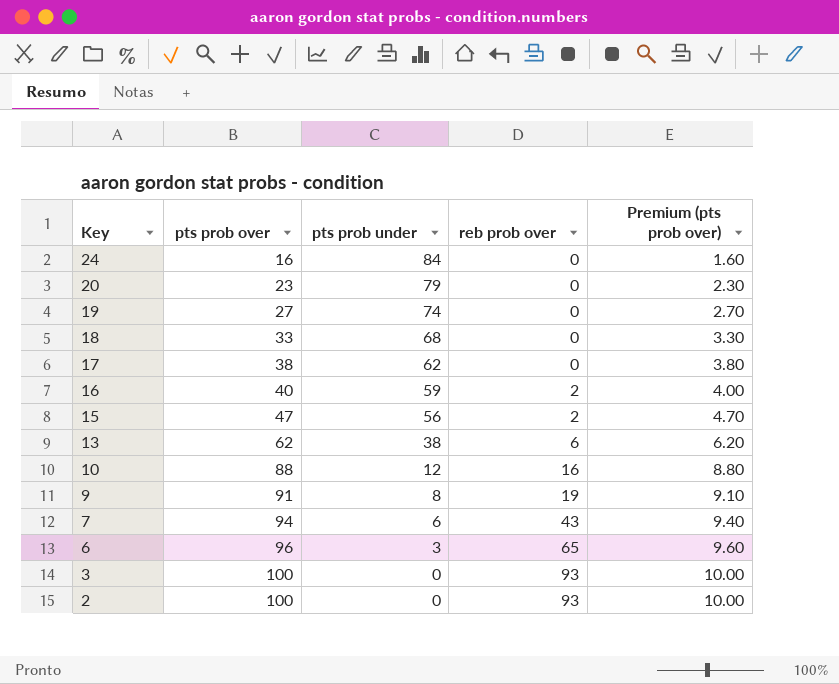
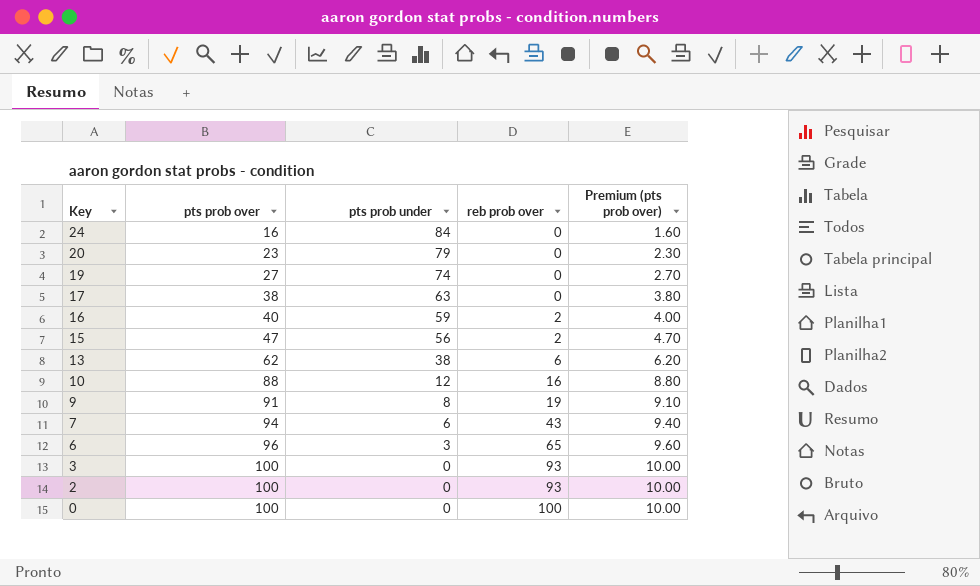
row 18: 33 | 68 | 0 | 3.30 -> none
17 | pts prob under: 62 -> 63
row 0: none -> 100 | 0 | 100 | 10.00

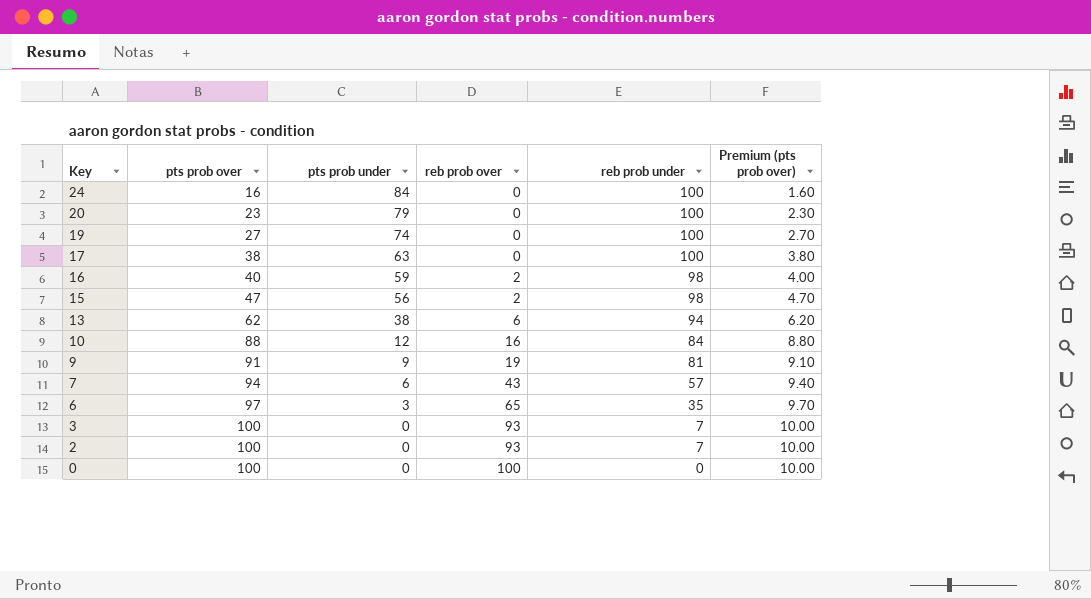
column reb prob under | position: none -> 5
9 | pts prob under: 8 -> 9
6 | pts prob over: 96 -> 97
6 | Premium (pts prob over): 9.60 -> 9.70

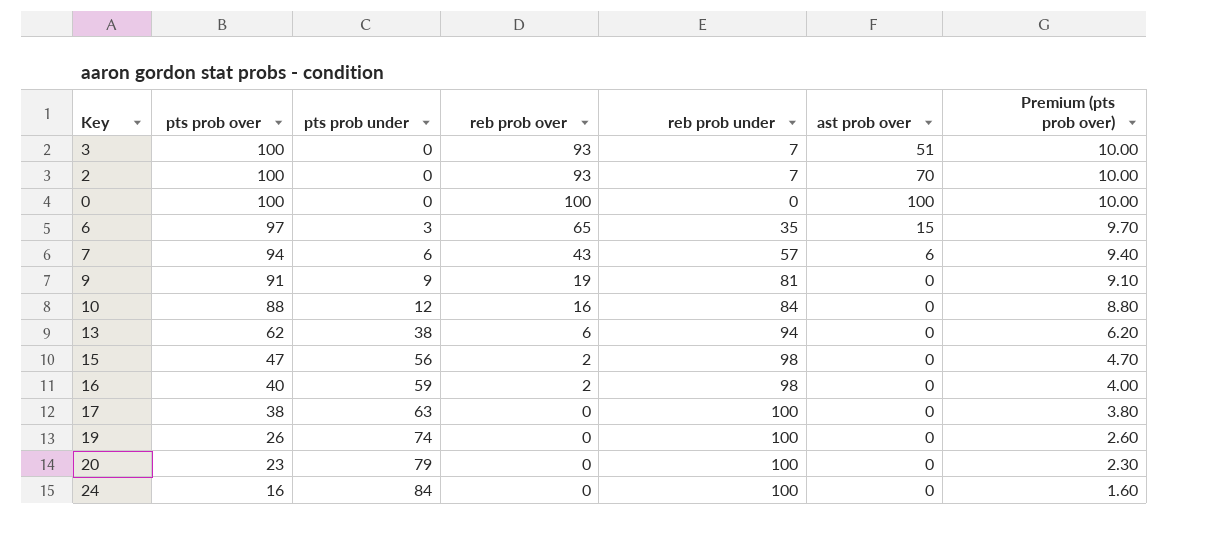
row order: Key descending -> pts prob over descending
column ast prob over | position: none -> 6
19 | pts prob over: 27 -> 26
19 | Premium (pts prob over): 2.70 -> 2.60

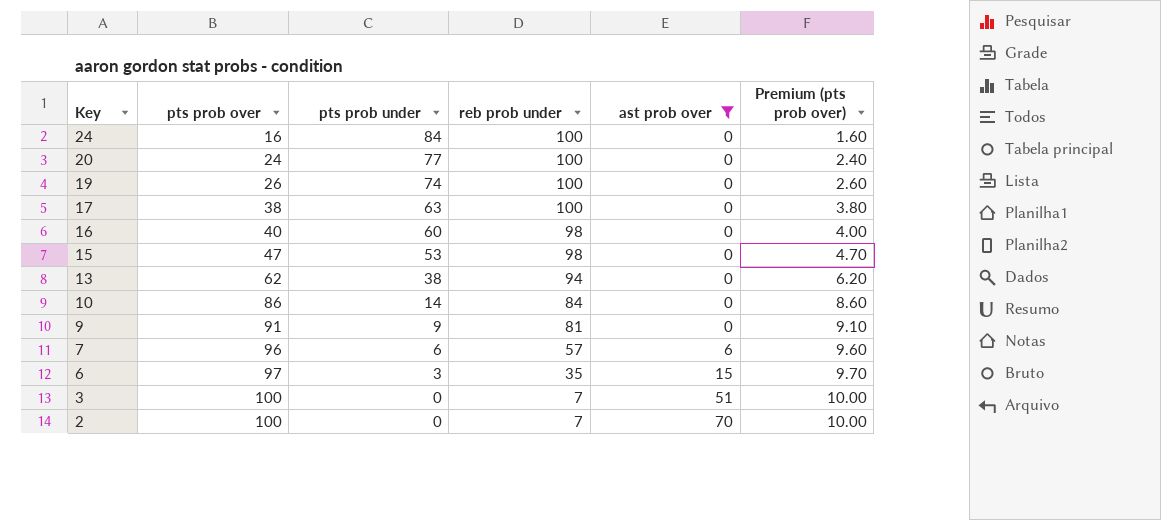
filter: none -> ast prob over != 100
row order: pts prob over descending -> Key descending
column reb prob over | position: 4 -> none
20 | pts prob over: 23 -> 24
20 | pts prob under: 79 -> 77
20 | Premium (pts prob over): 2.30 -> 2.40
16 | pts prob under: 59 -> 60
15 | pts prob under: 56 -> 53
10 | pts prob over: 88 -> 86
10 | pts prob under: 12 -> 14
10 | Premium (pts prob over): 8.80 -> 8.60
7 | pts prob over: 94 -> 96
7 | Premium (pts prob over): 9.40 -> 9.60

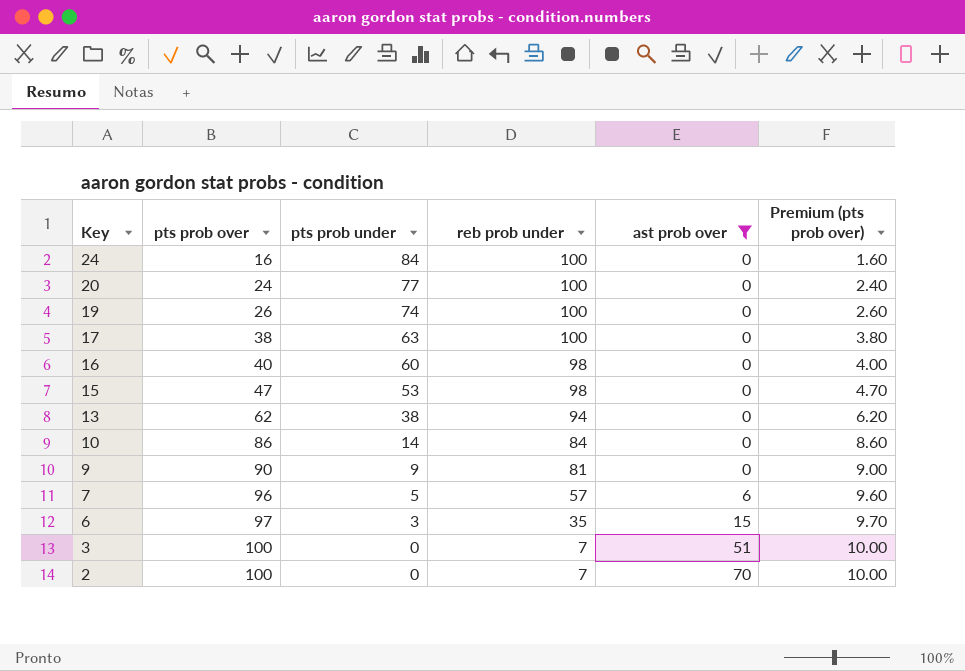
9 | pts prob over: 91 -> 90
9 | Premium (pts prob over): 9.10 -> 9.00
7 | pts prob under: 6 -> 5

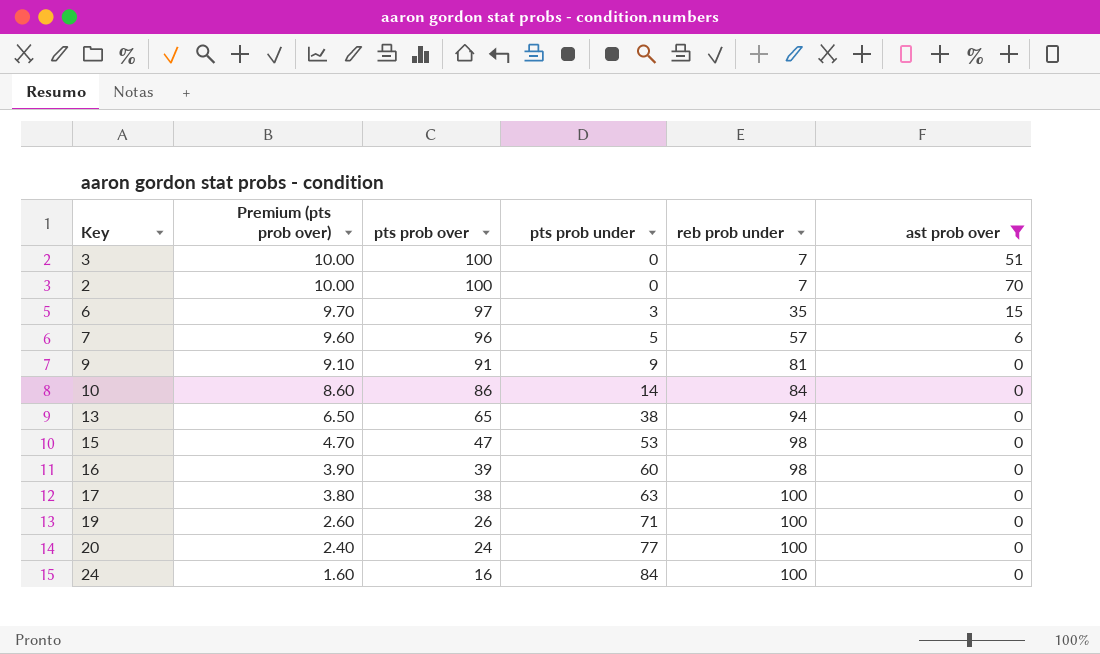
row order: Key descending -> Premium (pts prob over) descending
column Premium (pts prob over) | position: 6 -> 2
9 | Premium (pts prob over): 9.00 -> 9.10
9 | pts prob over: 90 -> 91
13 | Premium (pts prob over): 6.20 -> 6.50
13 | pts prob over: 62 -> 65
16 | Premium (pts prob over): 4.00 -> 3.90
16 | pts prob over: 40 -> 39
19 | pts prob under: 74 -> 71

